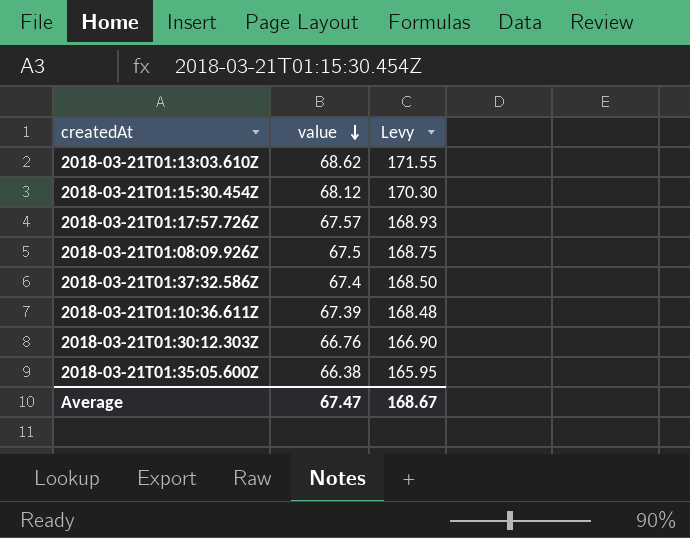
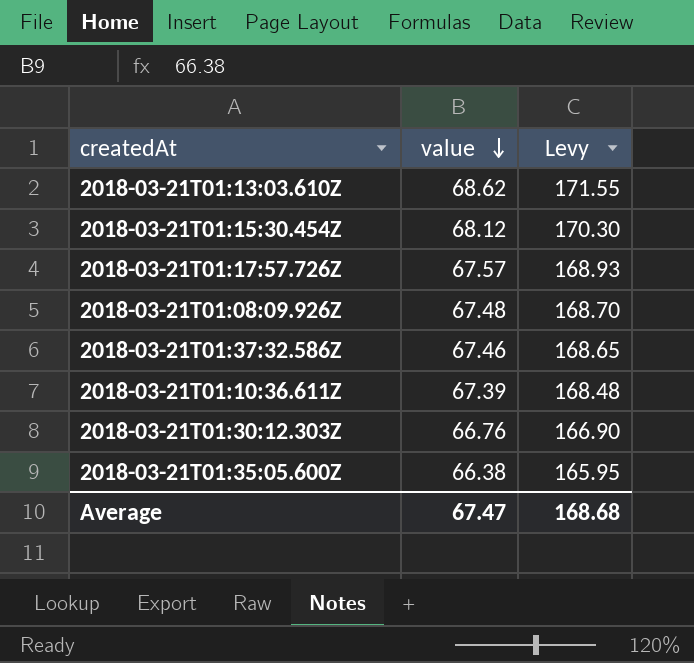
2018-03-21T01:08:09.926Z | value: 67.5 -> 67.48
2018-03-21T01:08:09.926Z | Levy: 168.75 -> 168.70
2018-03-21T01:37:32.586Z | value: 67.4 -> 67.46
2018-03-21T01:37:32.586Z | Levy: 168.50 -> 168.65
Average | Levy: 168.67 -> 168.68

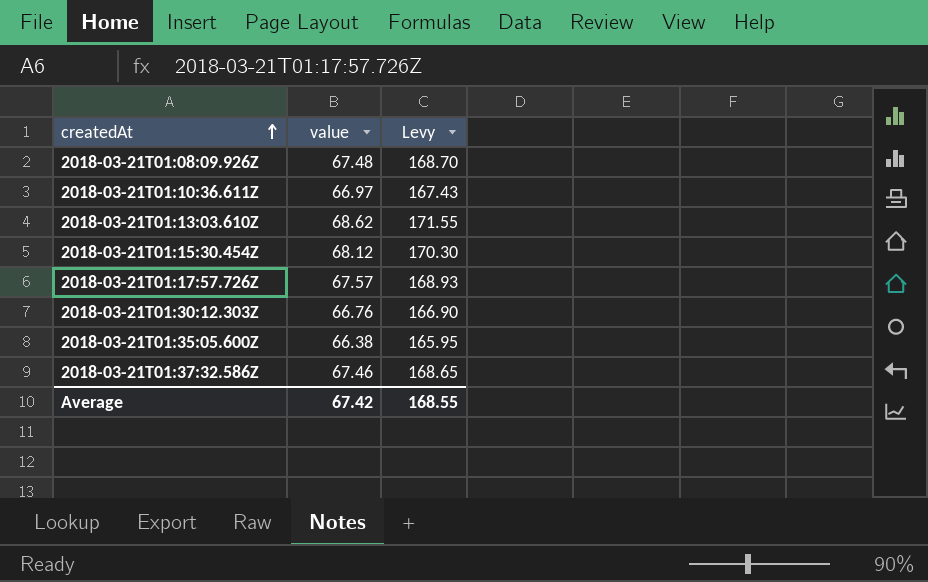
row order: value descending -> createdAt ascending
2018-03-21T01:10:36.611Z | value: 67.39 -> 66.97
2018-03-21T01:10:36.611Z | Levy: 168.48 -> 167.43
Average | value: 67.47 -> 67.42
Average | Levy: 168.68 -> 168.55

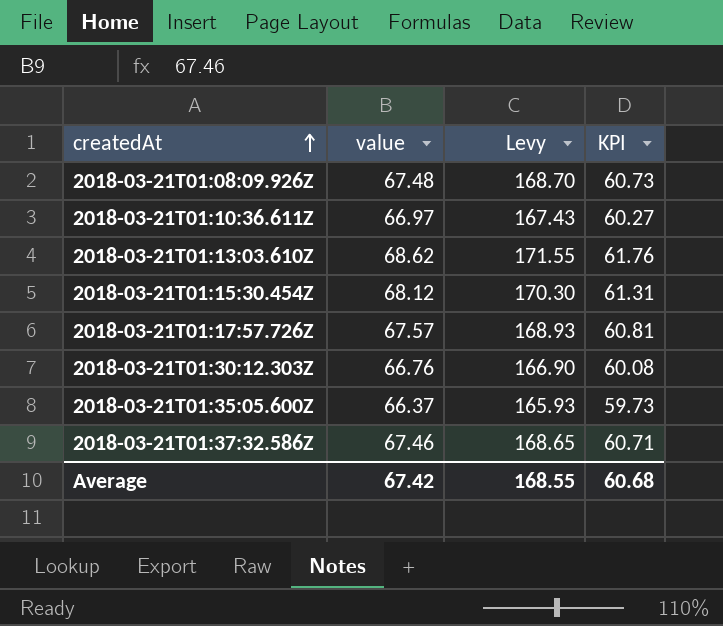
column KPI | formula: none -> [value] * 0.9
2018-03-21T01:35:05.600Z | value: 66.38 -> 66.37
2018-03-21T01:35:05.600Z | Levy: 165.95 -> 165.93

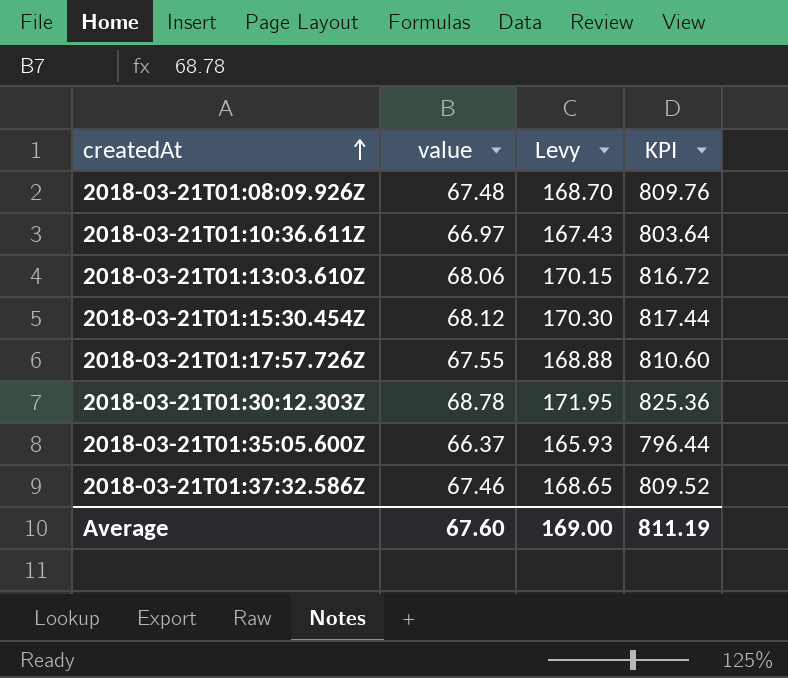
column KPI | formula: [value] * 0.9 -> [value] * 12
2018-03-21T01:13:03.610Z | value: 68.62 -> 68.06
2018-03-21T01:13:03.610Z | Levy: 171.55 -> 170.15
2018-03-21T01:17:57.726Z | value: 67.57 -> 67.55
2018-03-21T01:17:57.726Z | Levy: 168.93 -> 168.88
2018-03-21T01:30:12.303Z | value: 66.76 -> 68.78
2018-03-21T01:30:12.303Z | Levy: 166.90 -> 171.95
Average | value: 67.42 -> 67.60
Average | Levy: 168.55 -> 169.00
Average | KPI: 60.68 -> 811.19

